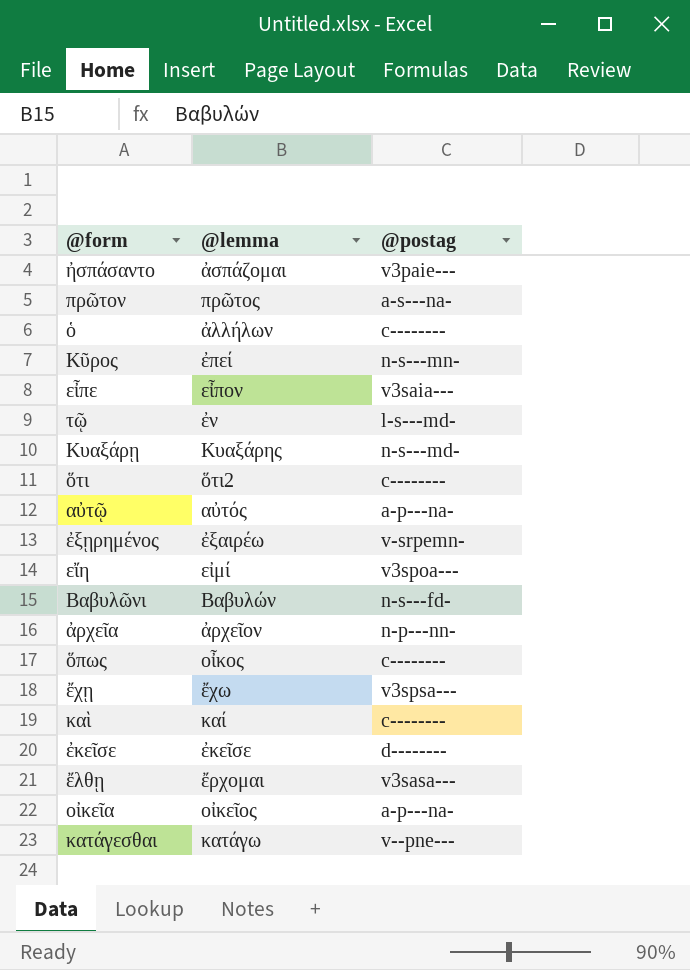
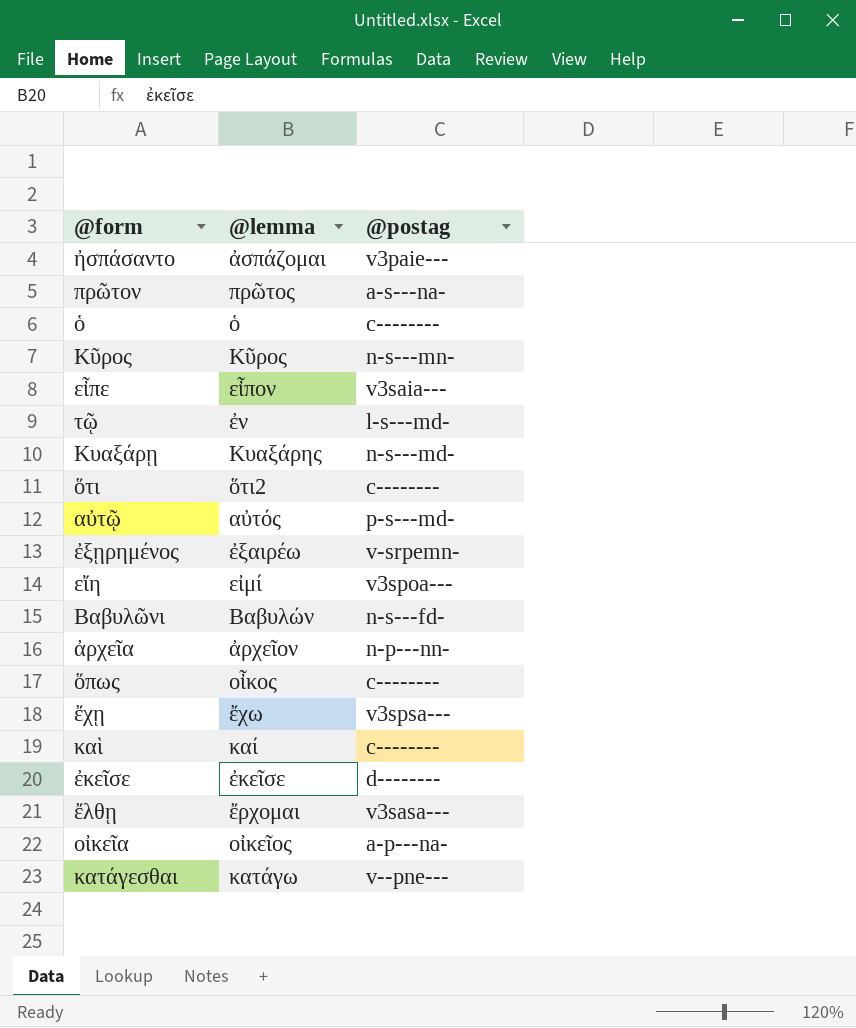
ὁ | @lemma: ἀλλήλων -> ὁ
Κῦρος | @lemma: ἐπεί -> Κῦρος
αὐτῷ | @postag: a-p---na- -> p-s---md-

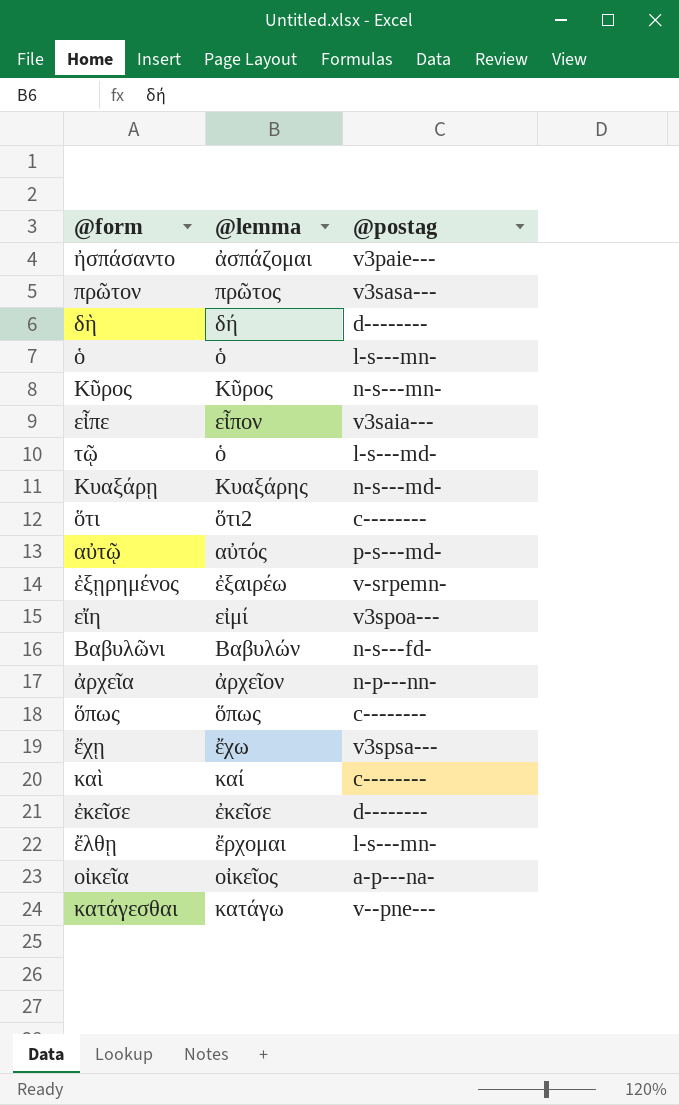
πρῶτον | @postag: a-s---na- -> v3sasa---
row δὴ: none -> δή | d--------
ὁ | @postag: c-------- -> l-s---mn-
τῷ | @lemma: ἐν -> ὁ
ὅπως | @lemma: οἶκος -> ὅπως
ἔλθῃ | @postag: v3sasa--- -> l-s---mn-

